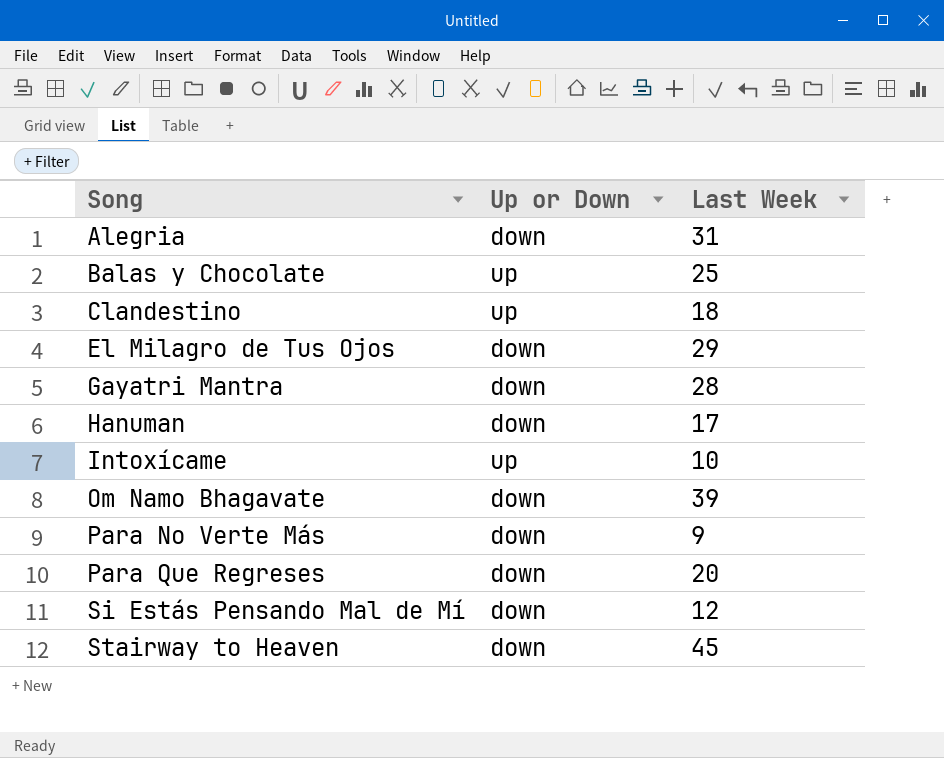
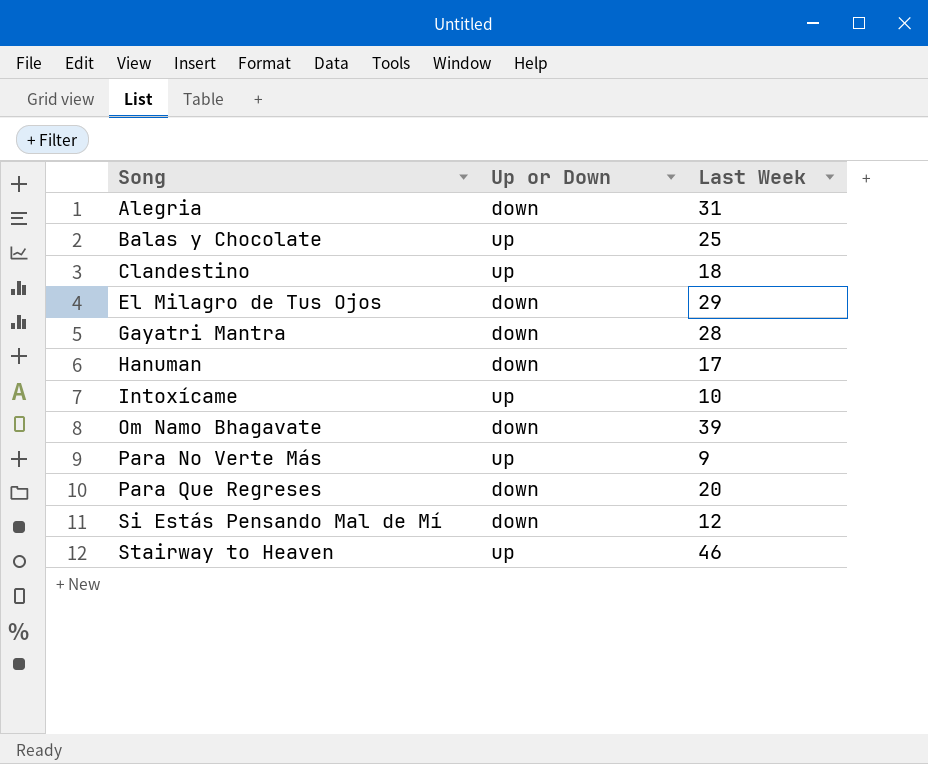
Para No Verte Más | Up or Down: down -> up
Stairway to Heaven | Up or Down: down -> up
Stairway to Heaven | Last Week: 45 -> 46

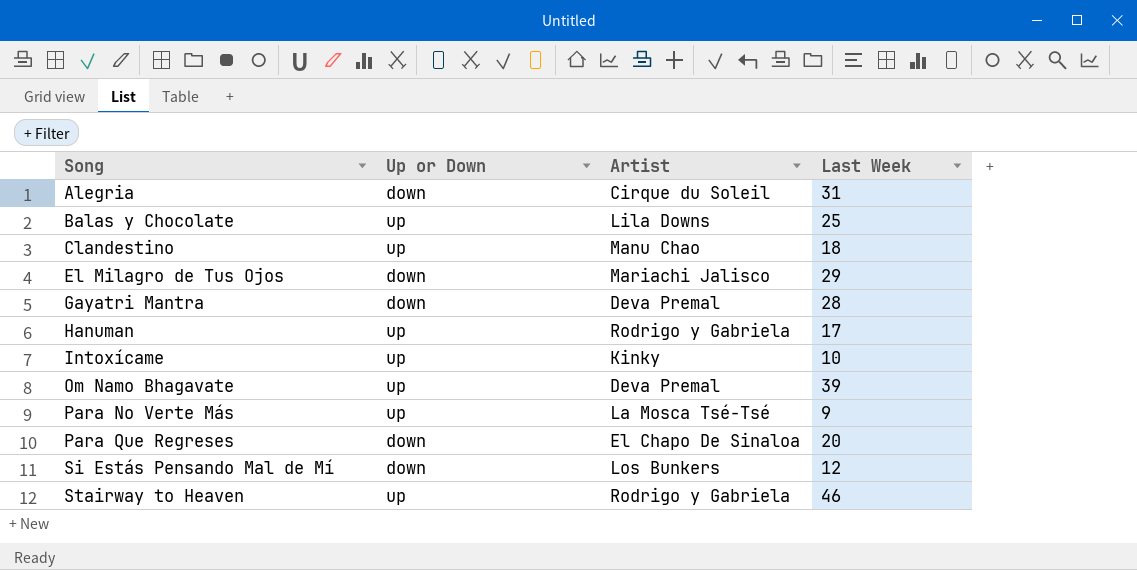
column Artist | position: none -> 3
Hanuman | Up or Down: down -> up
Om Namo Bhagavate | Up or Down: down -> up

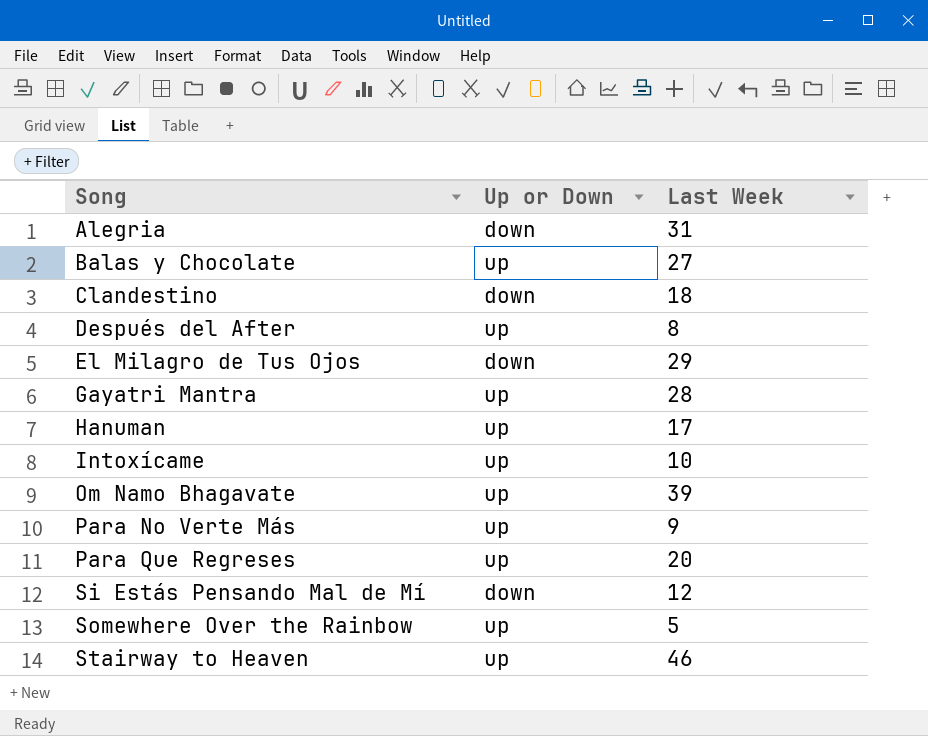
column Artist | position: 3 -> none
Balas y Chocolate | Last Week: 25 -> 27
Clandestino | Up or Down: up -> down
row Después del After: none -> up | 8
Gayatri Mantra | Up or Down: down -> up
Para Que Regreses | Up or Down: down -> up
row Somewhere Over the Rainbow: none -> up | 5

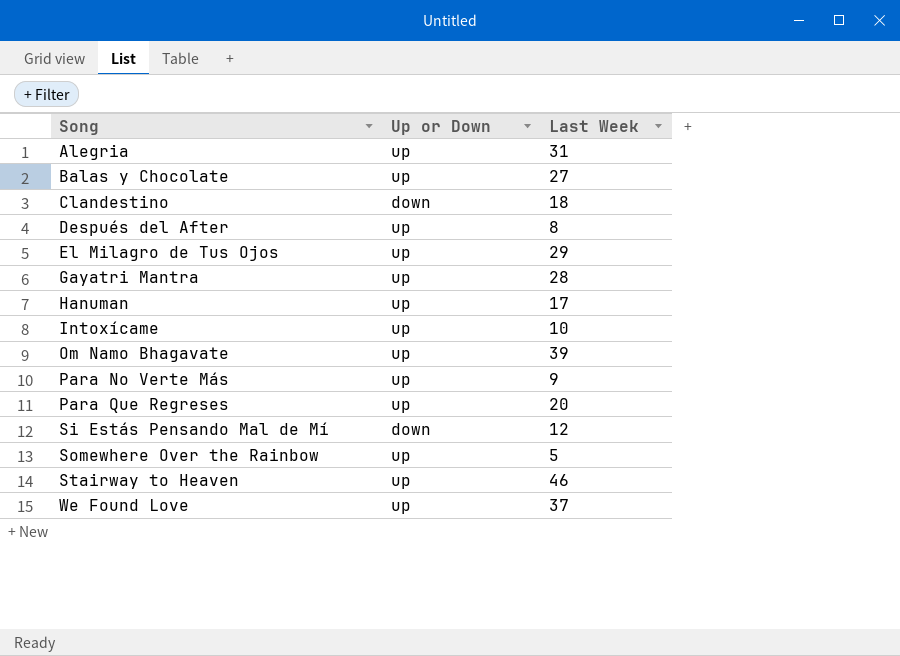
Alegria | Up or Down: down -> up
El Milagro de Tus Ojos | Up or Down: down -> up
row We Found Love: none -> up | 37

